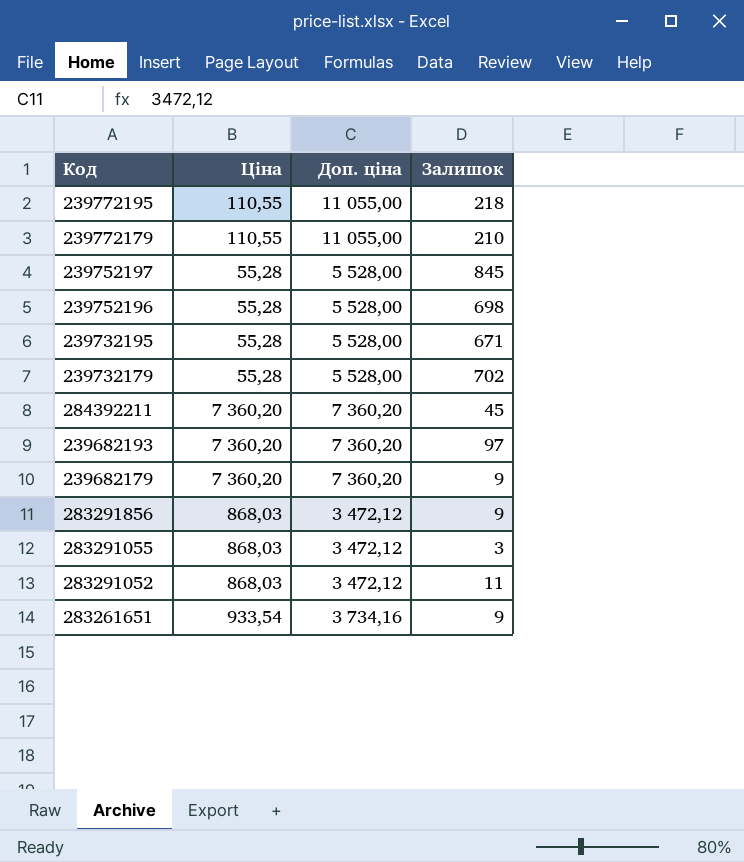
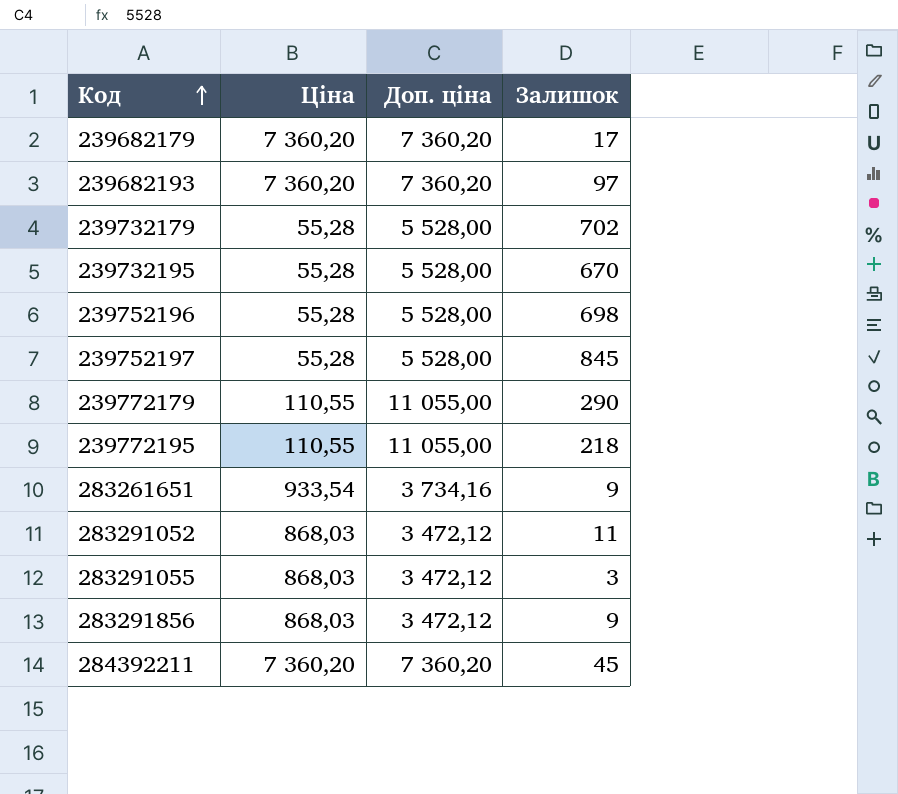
row order: none -> Код ascending
239682179 | Залишок: 9 -> 17
239732195 | Залишок: 671 -> 670
239772179 | Залишок: 210 -> 290

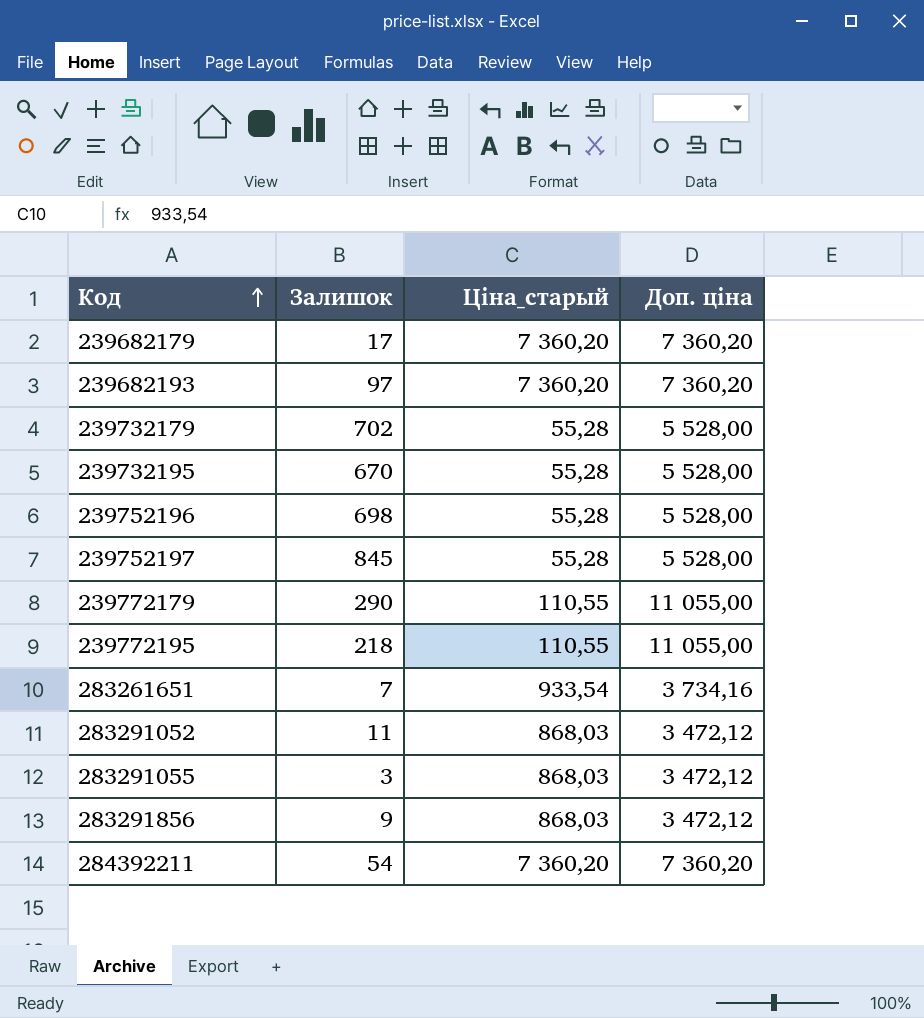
column Залишок | position: 4 -> 2
column name: Ціна -> Ціна_старый
283261651 | Залишок: 9 -> 7
284392211 | Залишок: 45 -> 54

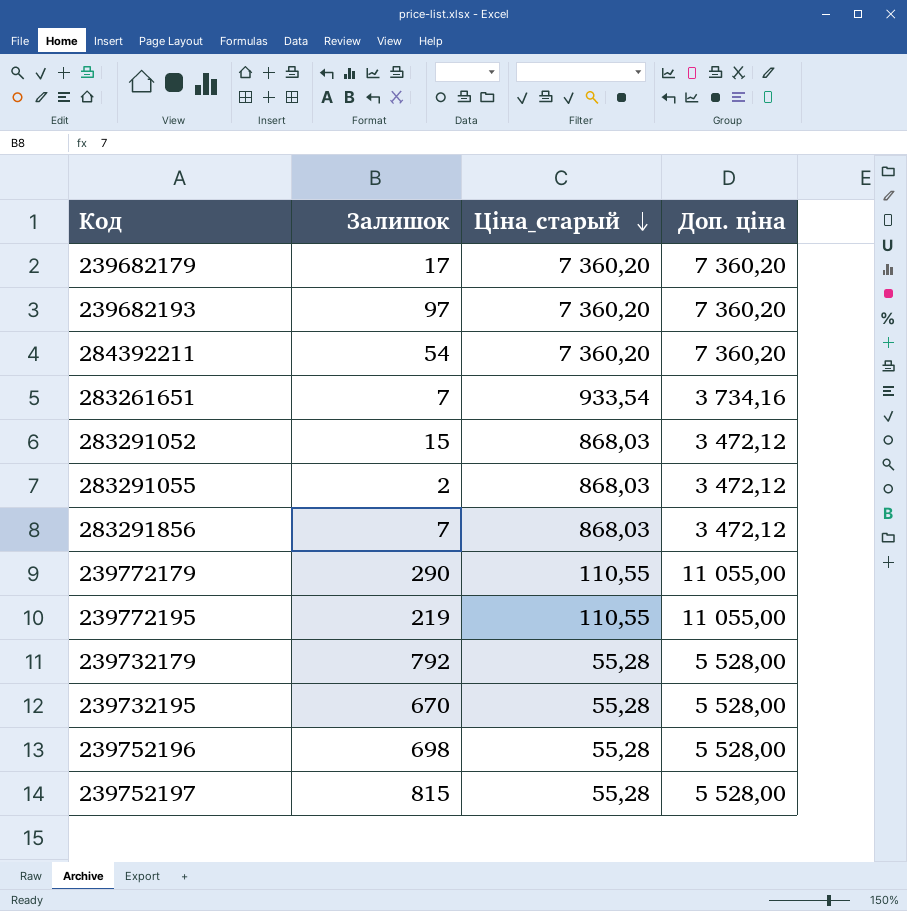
row order: Код ascending -> Ціна_старый descending
283291052 | Залишок: 11 -> 15
283291055 | Залишок: 3 -> 2
283291856 | Залишок: 9 -> 7
239772195 | Залишок: 218 -> 219
239732179 | Залишок: 702 -> 792
239752197 | Залишок: 845 -> 815

